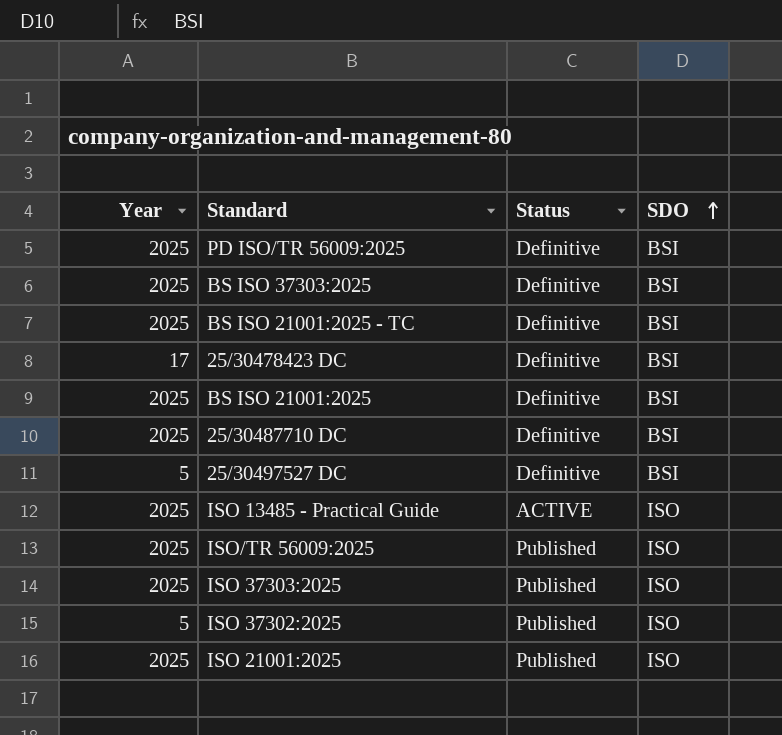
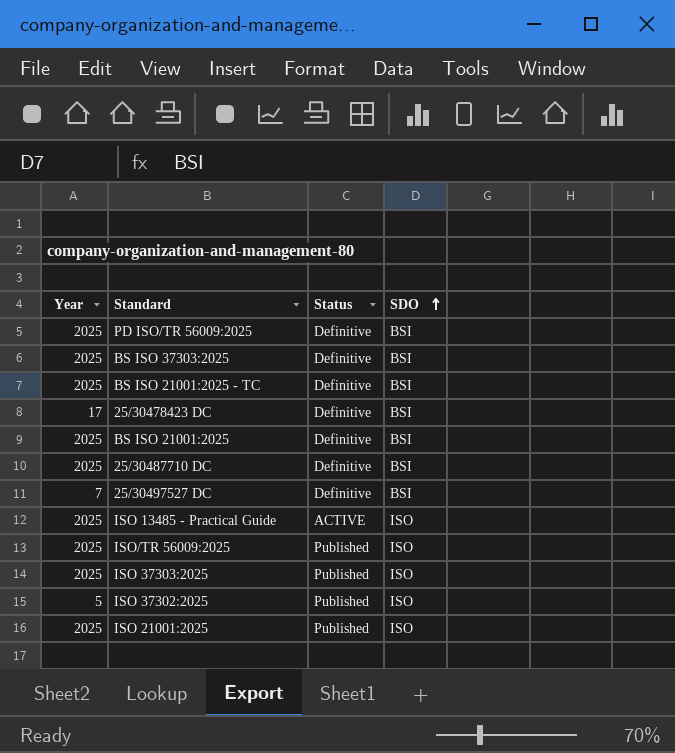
25/30497527 DC | Year: 5 -> 7

